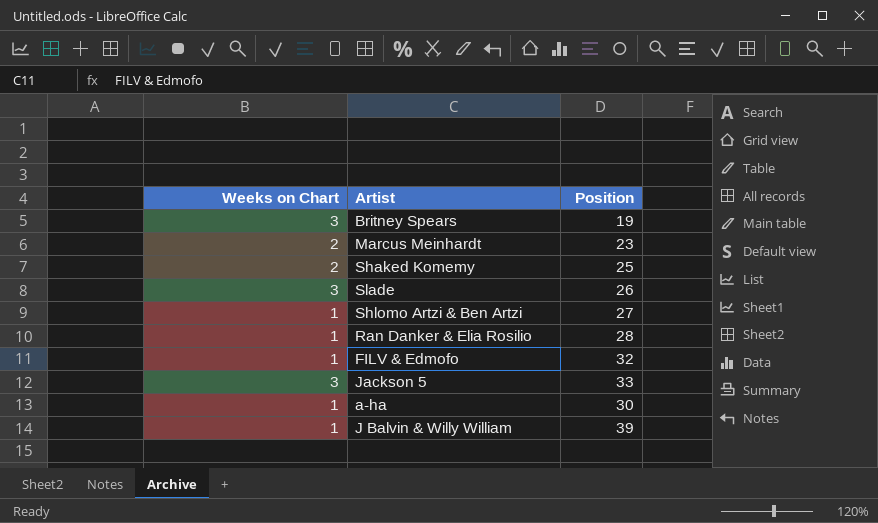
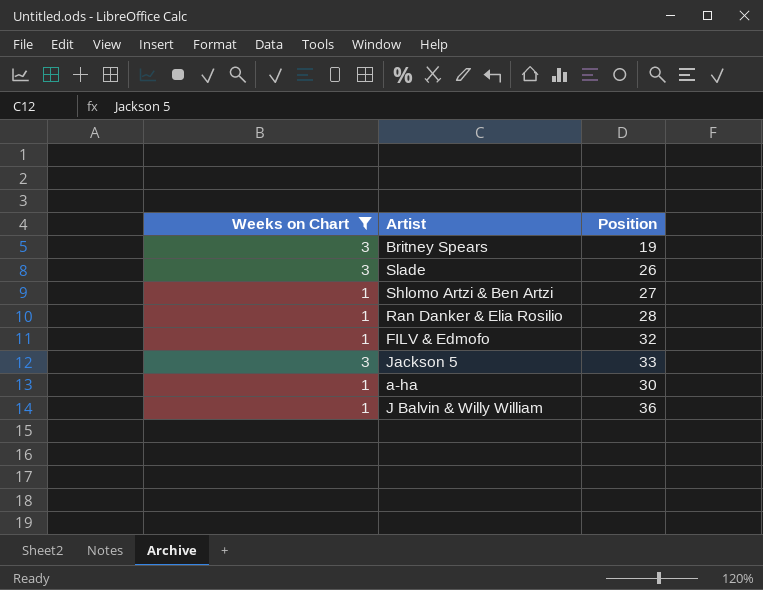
filter: none -> Weeks on Chart != 2
J Balvin & Willy William | Position: 39 -> 36

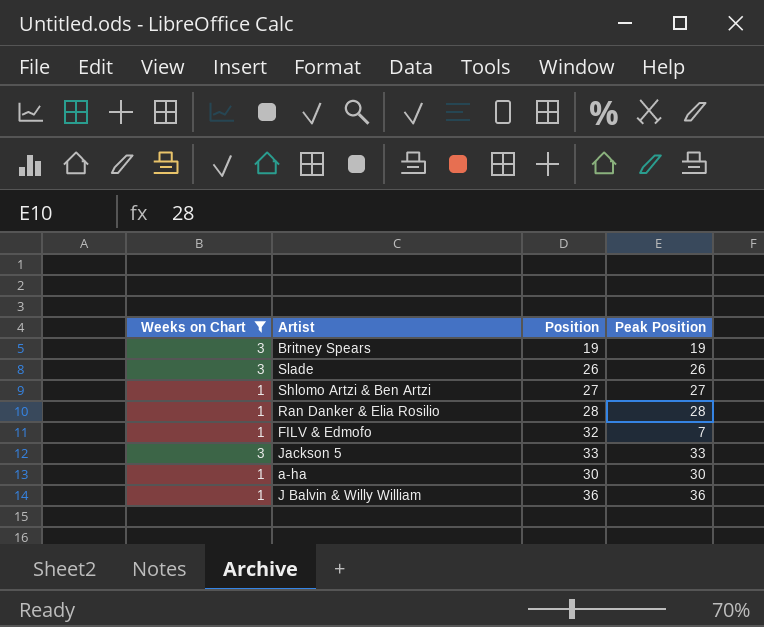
column Peak Position | position: none -> 4

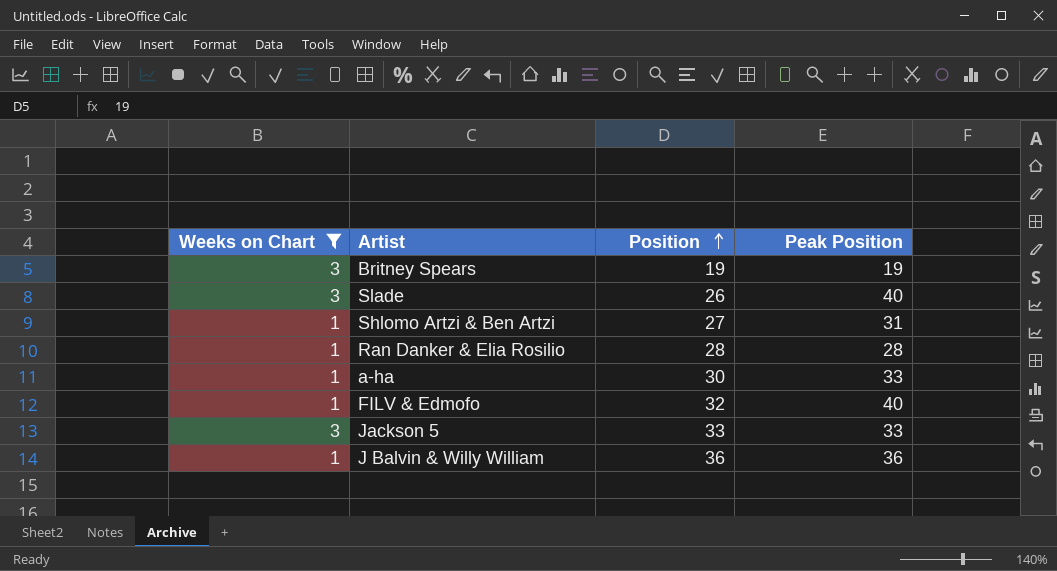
row order: none -> Position ascending
Slade | Peak Position: 26 -> 40
Shlomo Artzi & Ben Artzi | Peak Position: 27 -> 31
a-ha | Peak Position: 30 -> 33
FILV & Edmofo | Peak Position: 7 -> 40

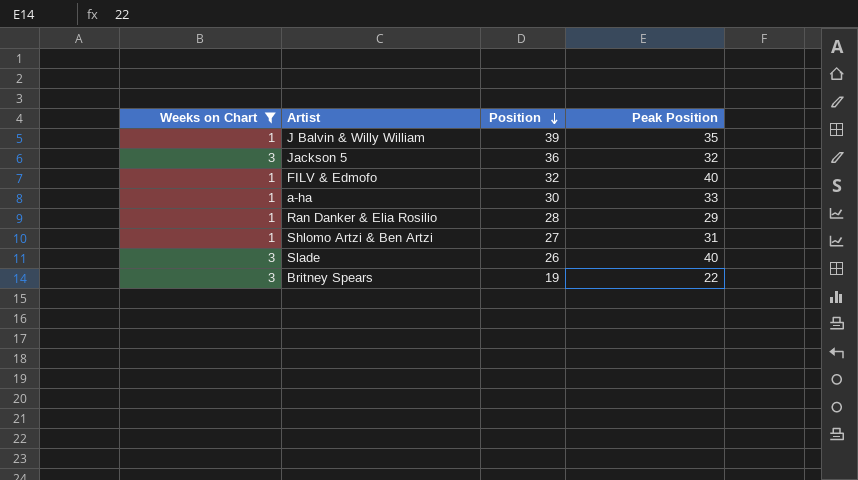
row order: Position ascending -> Position descending
J Balvin & Willy William | Position: 36 -> 39
J Balvin & Willy William | Peak Position: 36 -> 35
Jackson 5 | Position: 33 -> 36
Jackson 5 | Peak Position: 33 -> 32
Ran Danker & Elia Rosilio | Peak Position: 28 -> 29
Britney Spears | Peak Position: 19 -> 22

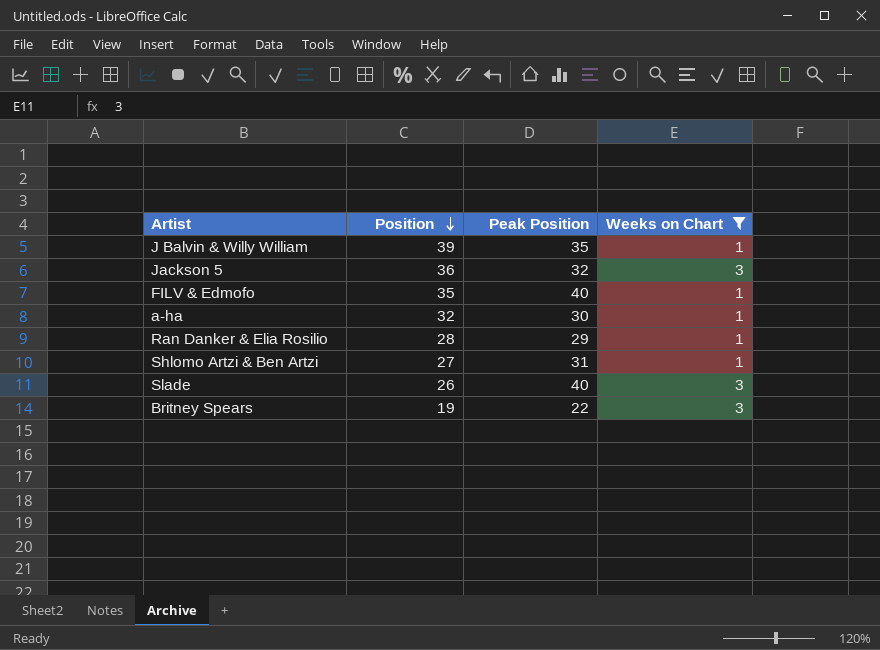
column Weeks on Chart | position: 1 -> 4
FILV & Edmofo | Position: 32 -> 35
a-ha | Position: 30 -> 32
a-ha | Peak Position: 33 -> 30

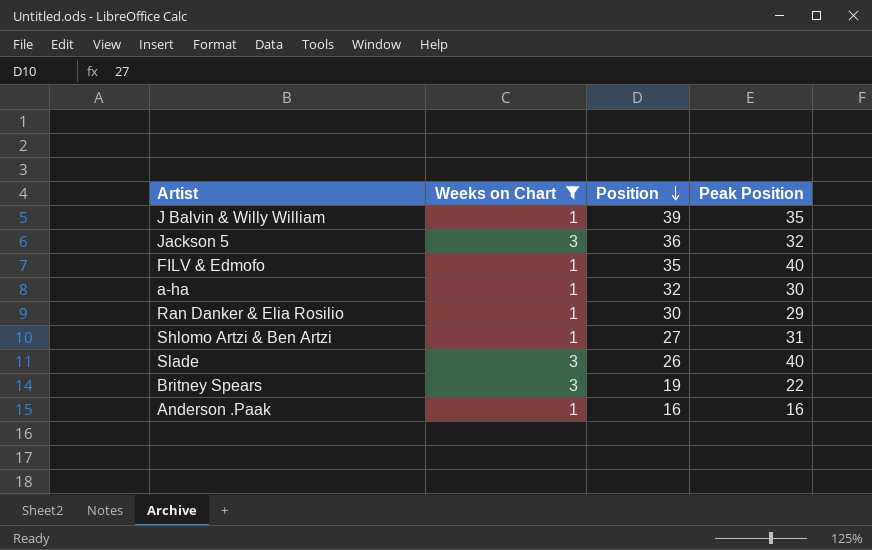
column Weeks on Chart | position: 4 -> 2
Ran Danker & Elia Rosilio | Position: 28 -> 30
row Anderson .Paak: none -> 1 | 16 | 16

